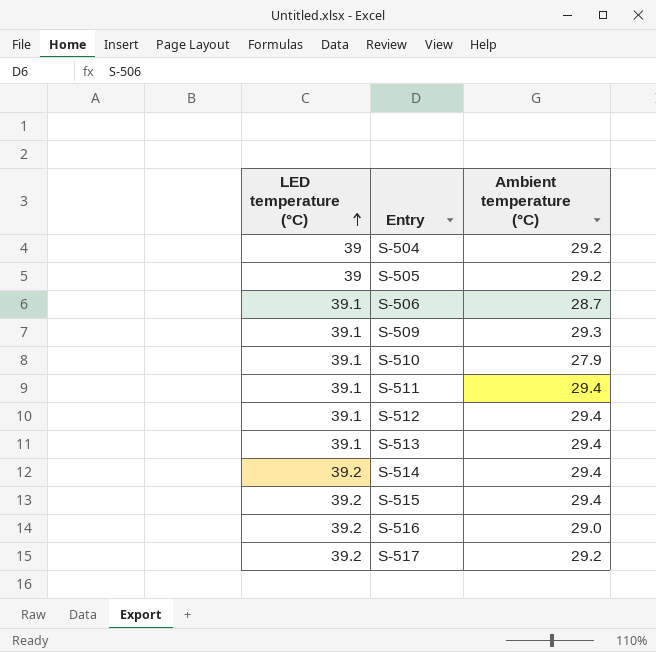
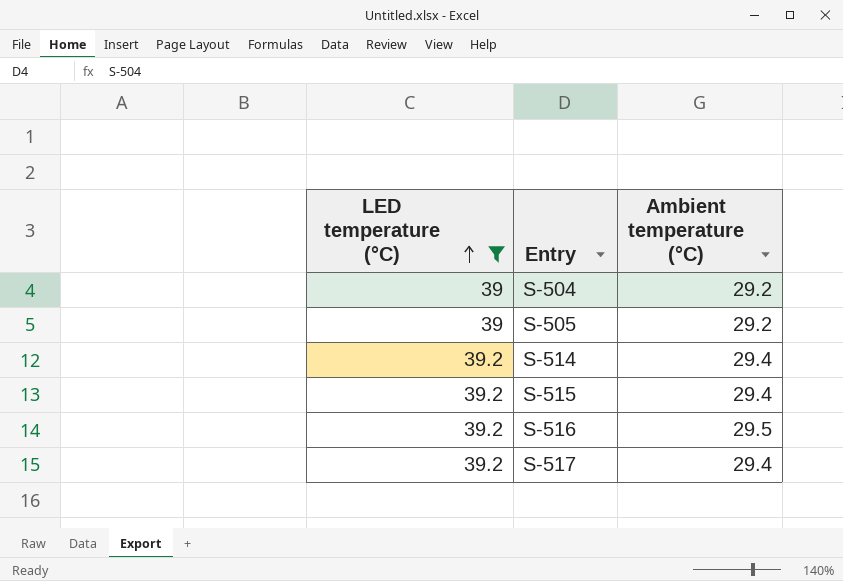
filter: none -> LED temperature (°C) != 39.1
S-516 | Ambient temperature (°C): 29.0 -> 29.5
S-517 | Ambient temperature (°C): 29.2 -> 29.4

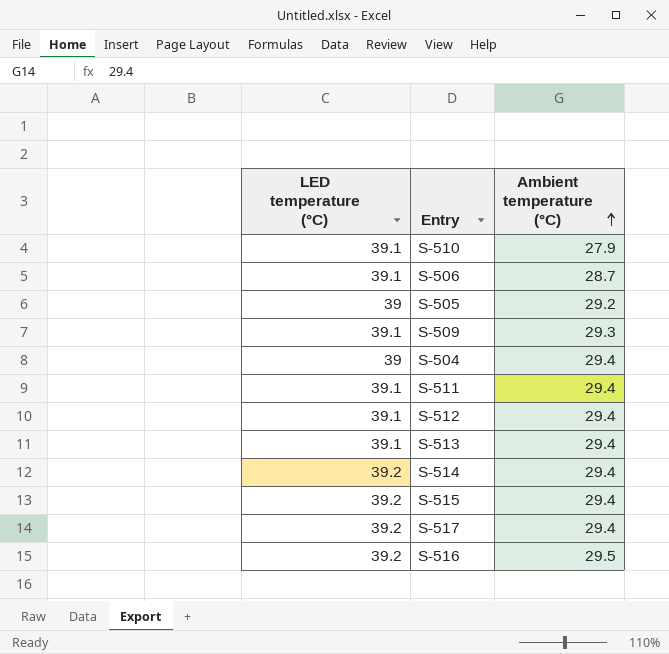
filter: LED temperature (°C) != 39.1 -> none
row order: LED temperature (°C) ascending -> Ambient temperature (°C) ascending
S-504 | Ambient temperature (°C): 29.2 -> 29.4

